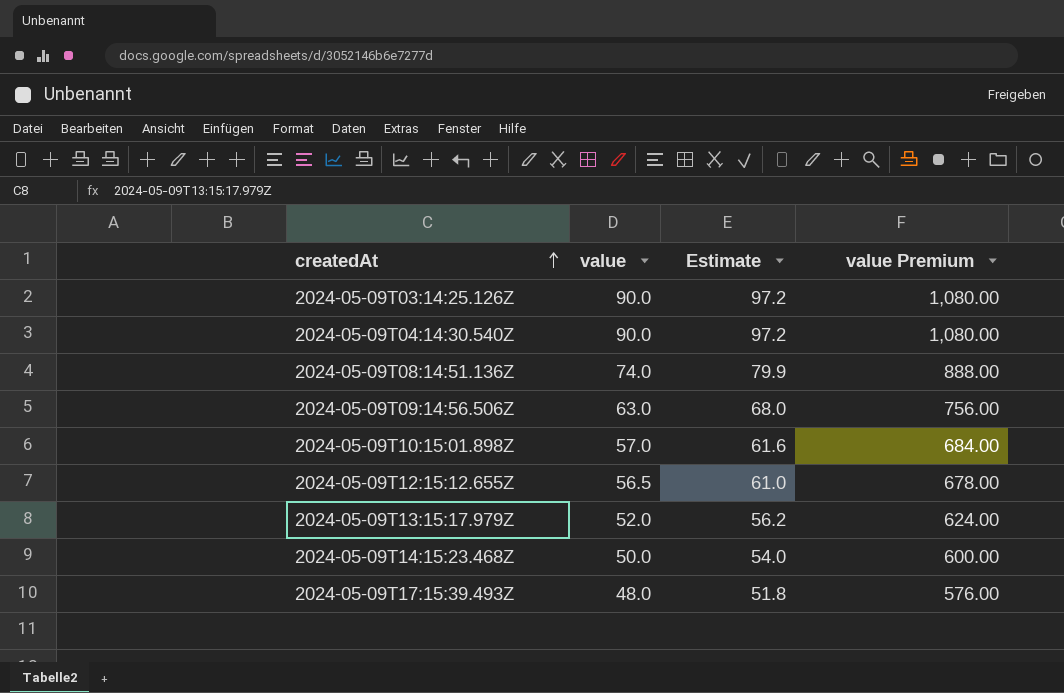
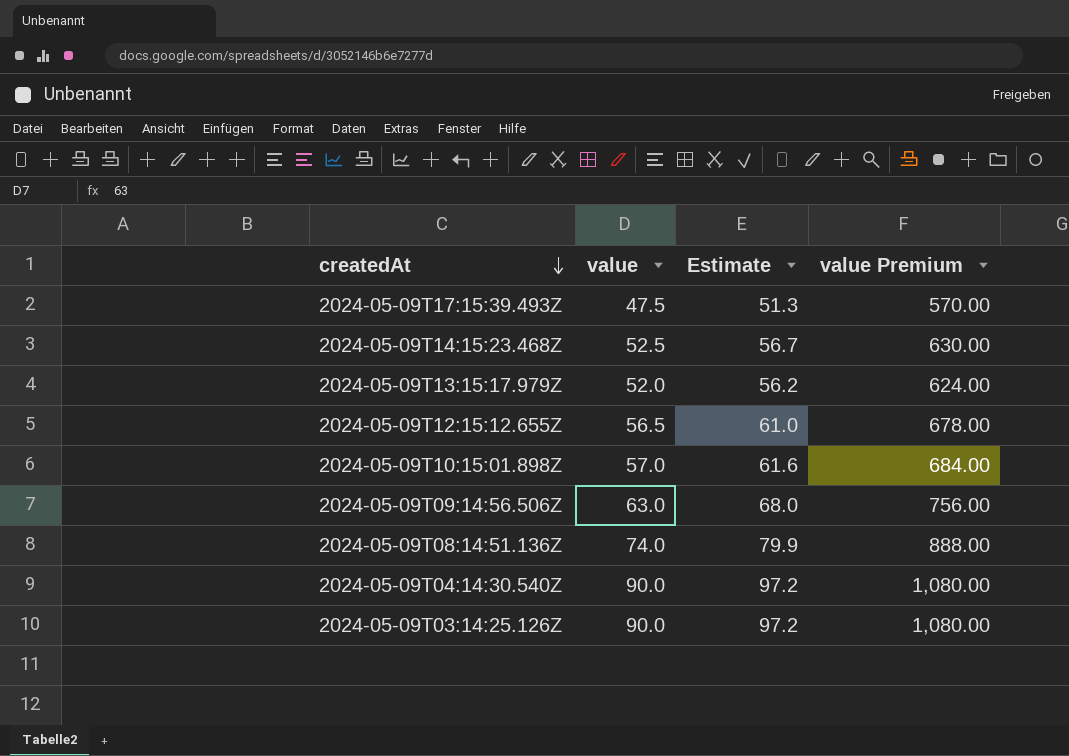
row order: createdAt ascending -> createdAt descending
2024-05-09T17:15:39.493Z | value: 48.0 -> 47.5
2024-05-09T17:15:39.493Z | Estimate: 51.8 -> 51.3
2024-05-09T17:15:39.493Z | value Premium: 576.00 -> 570.00
2024-05-09T14:15:23.468Z | value: 50.0 -> 52.5
2024-05-09T14:15:23.468Z | Estimate: 54.0 -> 56.7
2024-05-09T14:15:23.468Z | value Premium: 600.00 -> 630.00

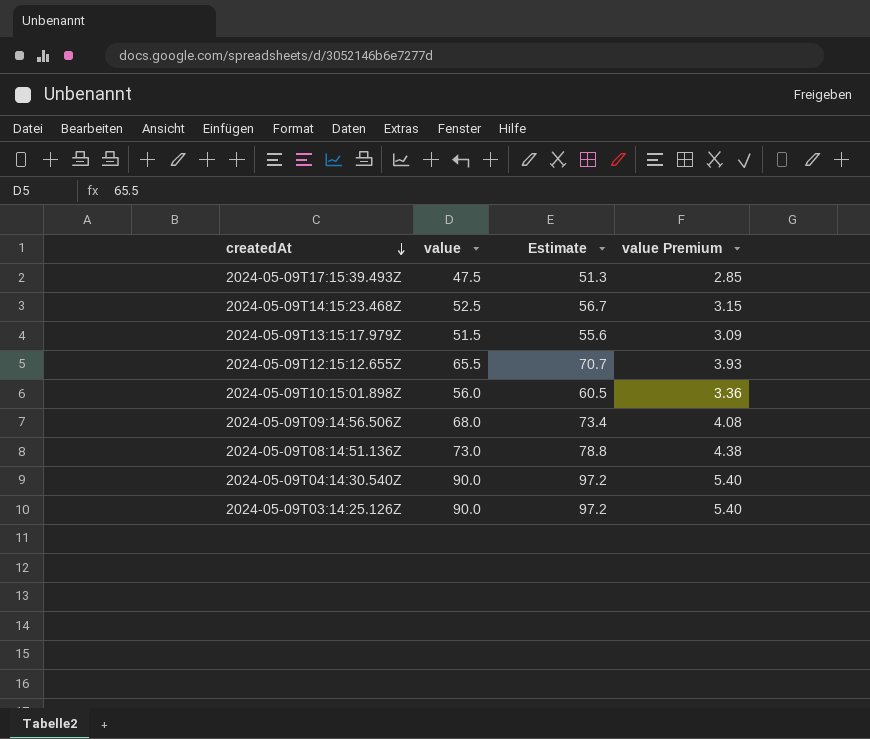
column value Premium | formula: [value] * 12 -> [value] * 0.06
2024-05-09T13:15:17.979Z | value: 52.0 -> 51.5
2024-05-09T13:15:17.979Z | Estimate: 56.2 -> 55.6
2024-05-09T12:15:12.655Z | value: 56.5 -> 65.5
2024-05-09T12:15:12.655Z | Estimate: 61.0 -> 70.7
2024-05-09T10:15:01.898Z | value: 57.0 -> 56.0
2024-05-09T10:15:01.898Z | Estimate: 61.6 -> 60.5
2024-05-09T09:14:56.506Z | value: 63.0 -> 68.0
2024-05-09T09:14:56.506Z | Estimate: 68.0 -> 73.4
2024-05-09T08:14:51.136Z | value: 74.0 -> 73.0
2024-05-09T08:14:51.136Z | Estimate: 79.9 -> 78.8

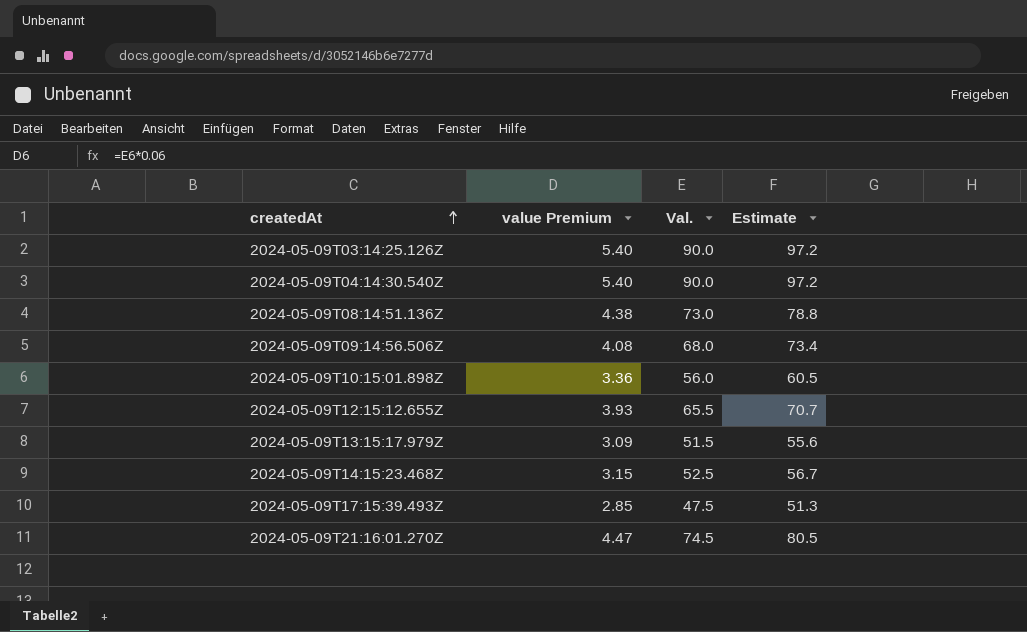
row order: createdAt descending -> createdAt ascending
column value Premium | position: 4 -> 2
column name: value -> Val.
row 2024-05-09T21:16:01.270Z: none -> 4.47 | 74.5 | 80.5

